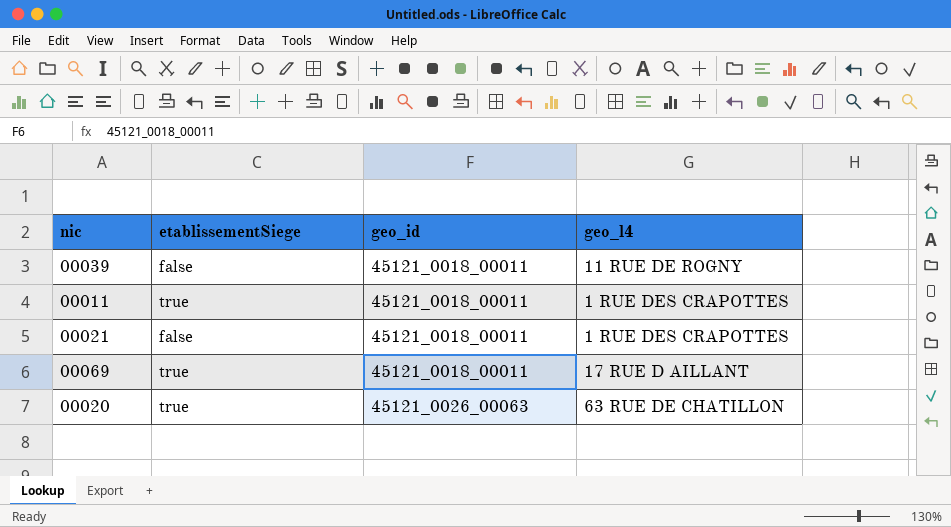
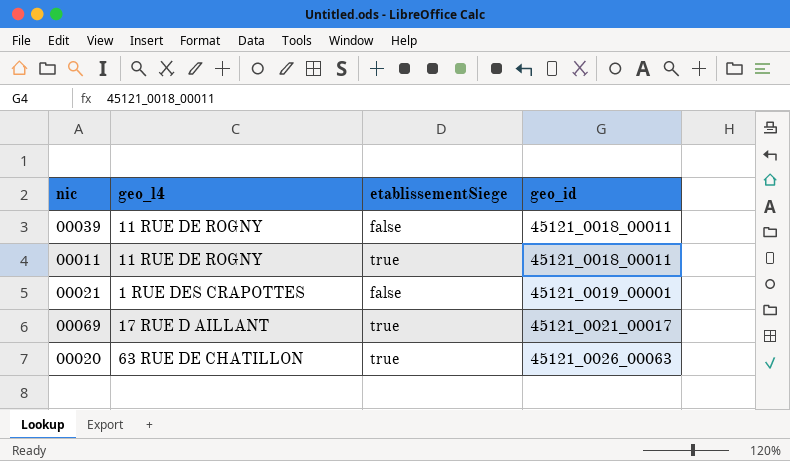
column geo_l4 | position: 4 -> 2
00011 | geo_l4: 1 RUE DES CRAPOTTES -> 11 RUE DE ROGNY
00021 | geo_id: 45121_0018_00011 -> 45121_0019_00001
00069 | geo_id: 45121_0018_00011 -> 45121_0021_00017

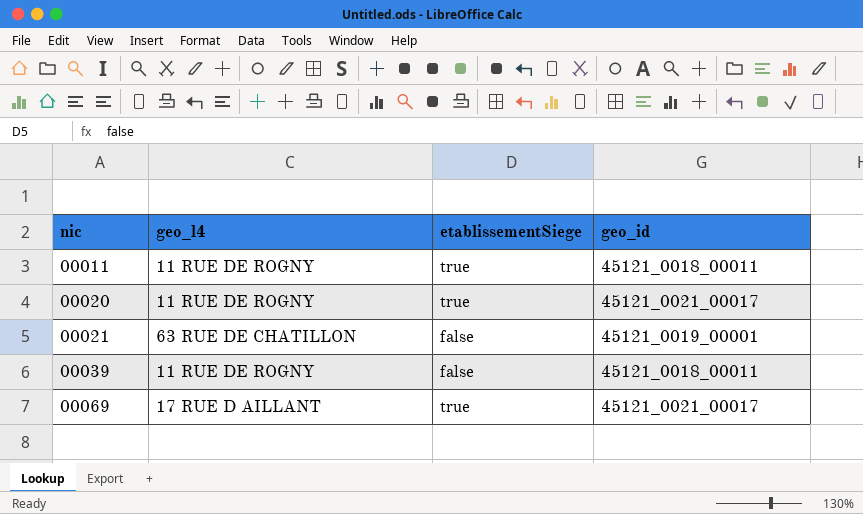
row order: geo_id ascending -> nic ascending
00020 | geo_l4: 63 RUE DE CHATILLON -> 11 RUE DE ROGNY
00020 | geo_id: 45121_0026_00063 -> 45121_0021_00017
00021 | geo_l4: 1 RUE DES CRAPOTTES -> 63 RUE DE CHATILLON

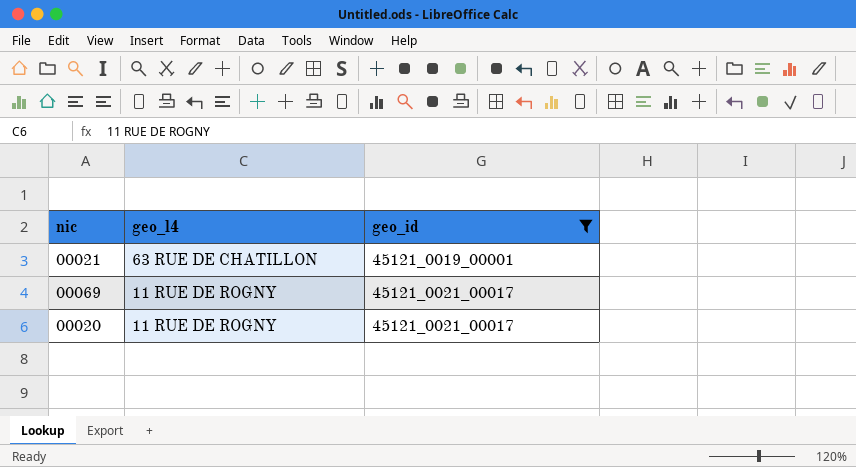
filter: none -> geo_id != 45121_0018_00011
row order: nic ascending -> geo_l4 descending
column etablissementSiege | position: 3 -> none
00069 | geo_l4: 17 RUE D AILLANT -> 11 RUE DE ROGNY

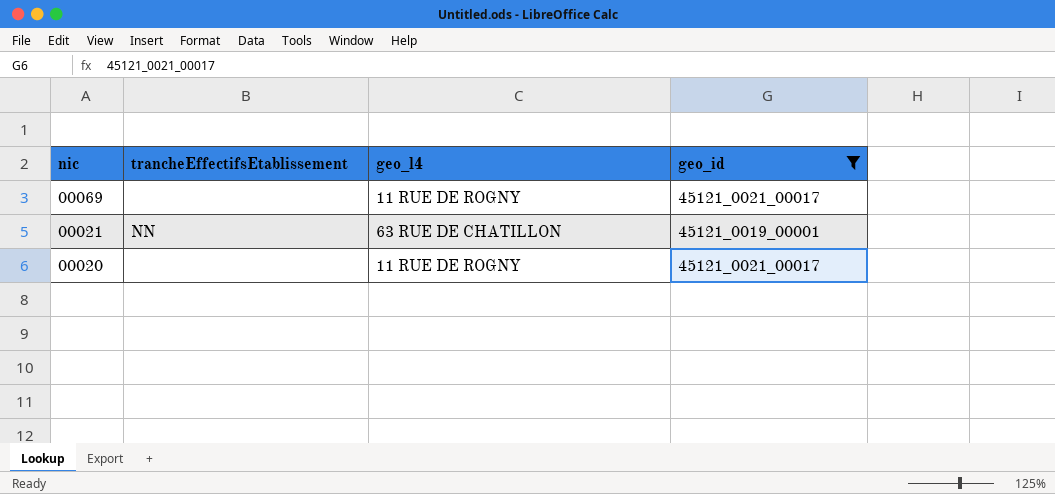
row order: geo_l4 descending -> nic descending
column trancheEffectifsEtablissement | position: none -> 2

